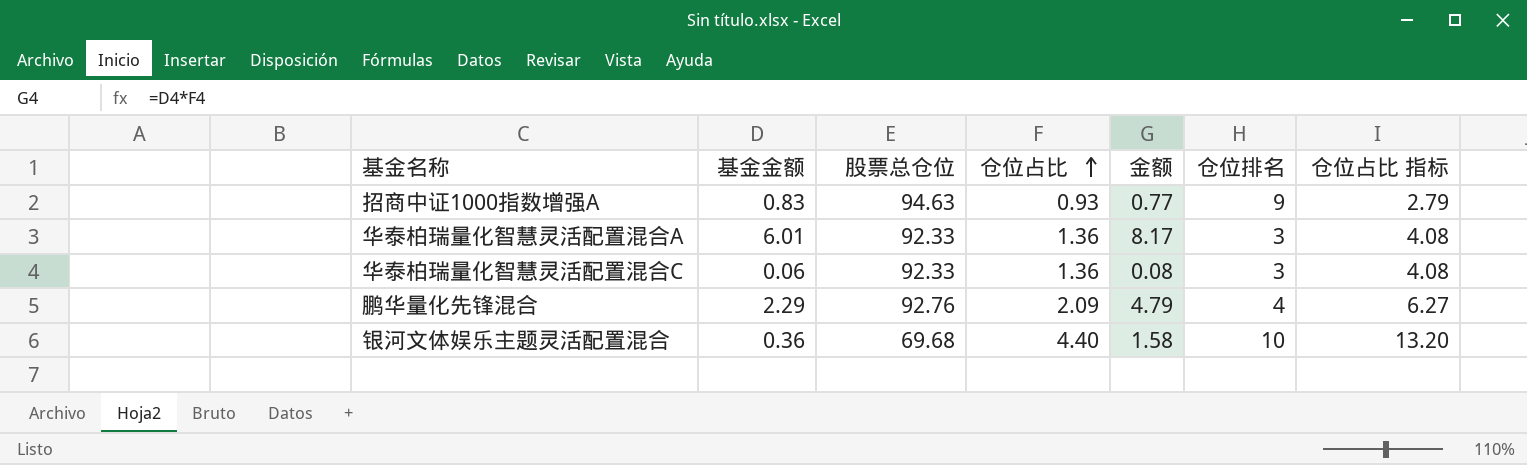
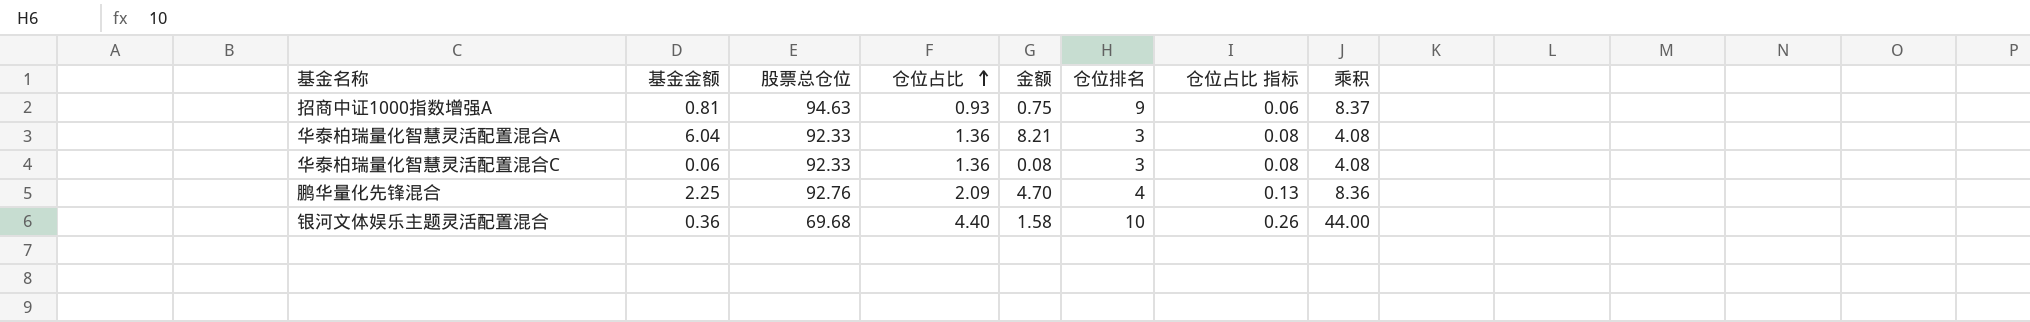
column 仓位占比 指标 | formula: [仓位占比] * 3 -> [仓位占比] * 0.06
column 乘积 | formula: none -> [仓位占比] * [仓位排名]
招商中证1000指数增强A | 基金金额: 0.83 -> 0.81
招商中证1000指数增强A | 金额: 0.77 -> 0.75
华泰柏瑞量化智慧灵活配置混合A | 基金金额: 6.01 -> 6.04
华泰柏瑞量化智慧灵活配置混合A | 金额: 8.17 -> 8.21
鹏华量化先锋混合 | 基金金额: 2.29 -> 2.25
鹏华量化先锋混合 | 金额: 4.79 -> 4.70

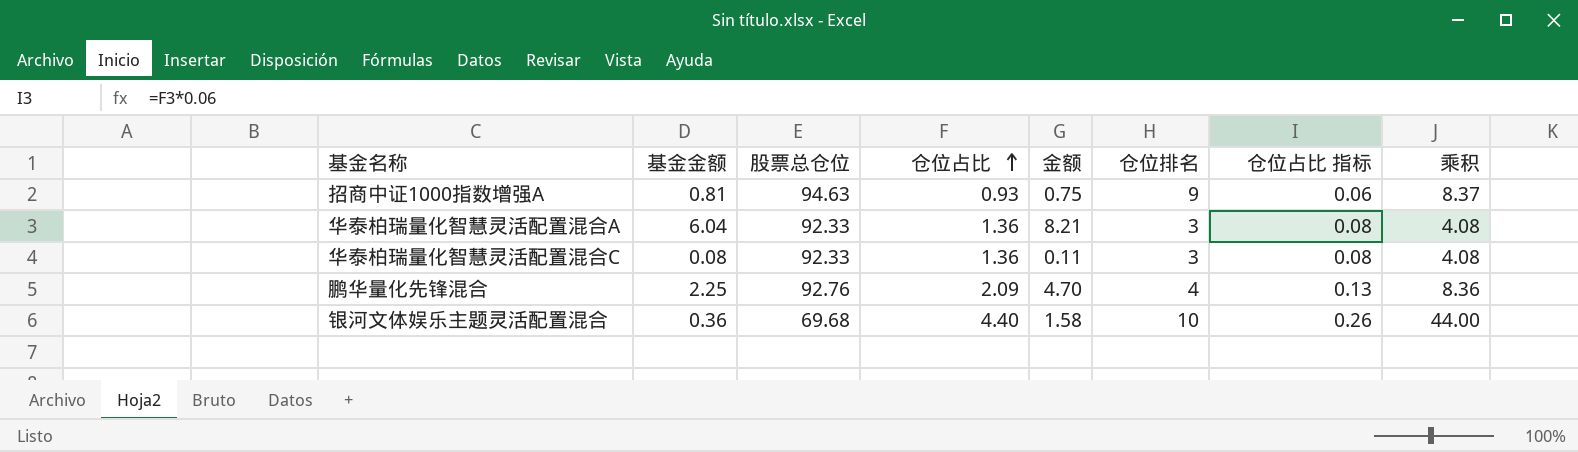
华泰柏瑞量化智慧灵活配置混合C | 基金金额: 0.06 -> 0.08
华泰柏瑞量化智慧灵活配置混合C | 金额: 0.08 -> 0.11

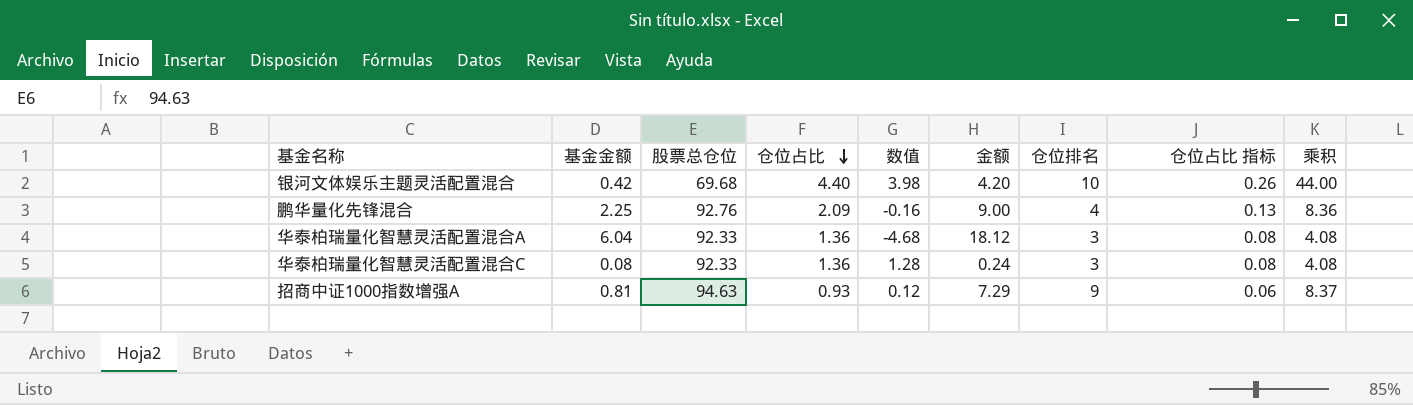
row order: 仓位占比 ascending -> 仓位占比 descending
column 数值 | formula: none -> [仓位占比] - [基金金额]
column 金额 | formula: [基金金额] * [仓位占比] -> [基金金额] * [仓位排名]
银河文体娱乐主题灵活配置混合 | 基金金额: 0.36 -> 0.42

